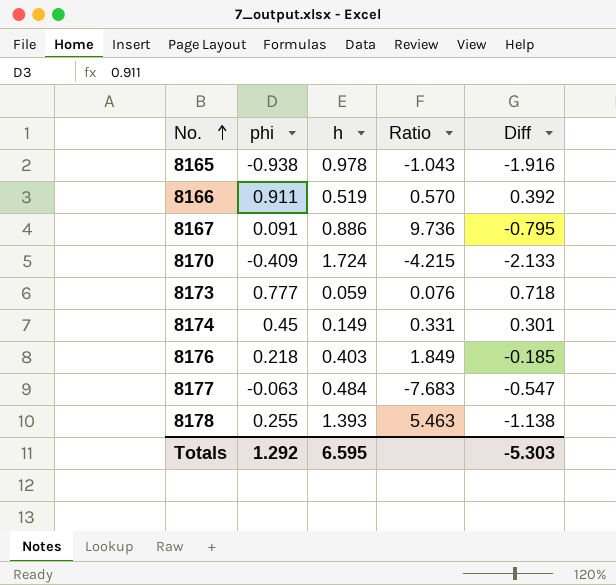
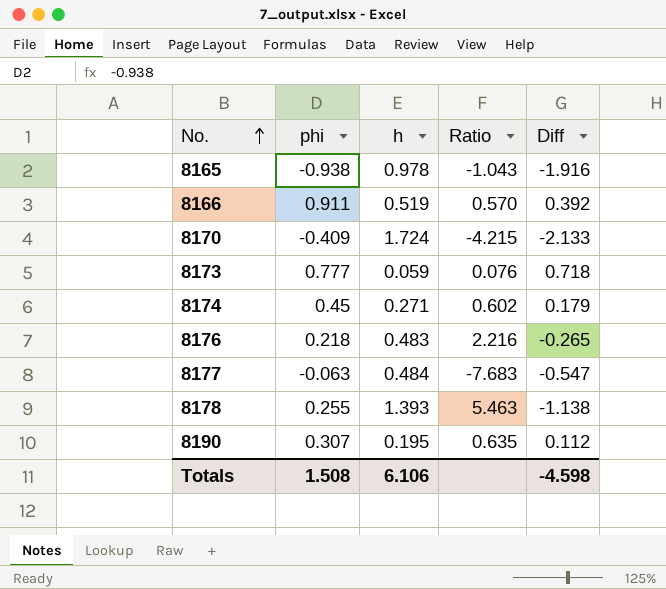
row 8167: 0.091 | 0.886 | 9.736 | -0.795 -> none
8174 | h: 0.149 -> 0.271
8174 | Ratio: 0.331 -> 0.602
8174 | Diff: 0.301 -> 0.179
8176 | h: 0.403 -> 0.483
8176 | Ratio: 1.849 -> 2.216
8176 | Diff: -0.185 -> -0.265
row 8190: none -> 0.307 | 0.195 | 0.635 | 0.112
Totals | phi: 1.292 -> 1.508
Totals | h: 6.595 -> 6.106
Totals | Diff: -5.303 -> -4.598

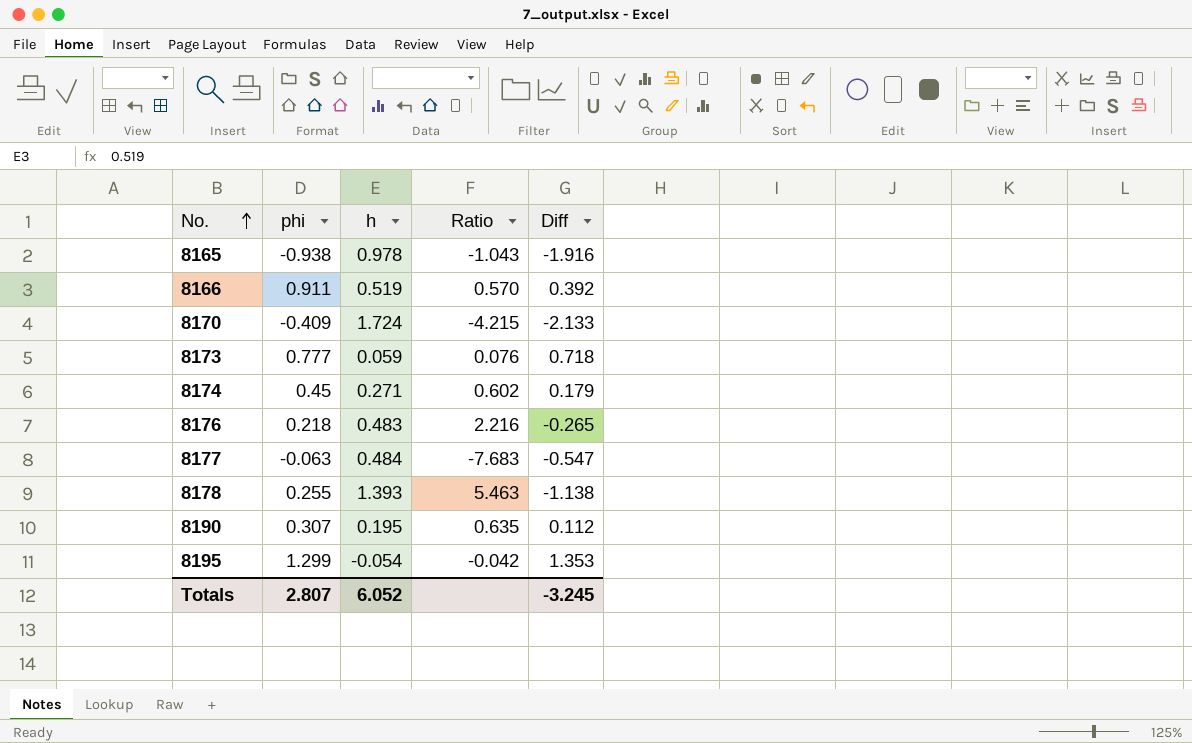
row 8195: none -> 1.299 | -0.054 | -0.042 | 1.353
Totals | phi: 1.508 -> 2.807
Totals | h: 6.106 -> 6.052
Totals | Diff: -4.598 -> -3.245

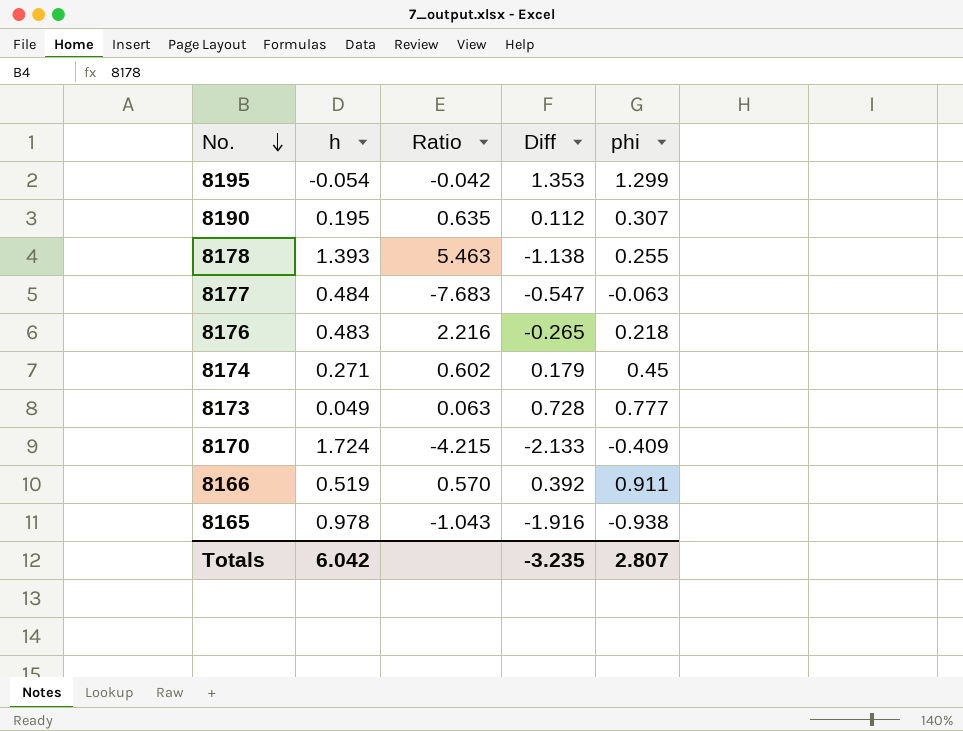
row order: No. ascending -> No. descending
column phi | position: 2 -> 5
8173 | h: 0.059 -> 0.049
8173 | Ratio: 0.076 -> 0.063
8173 | Diff: 0.718 -> 0.728
Totals | h: 6.052 -> 6.042
Totals | Diff: -3.245 -> -3.235

